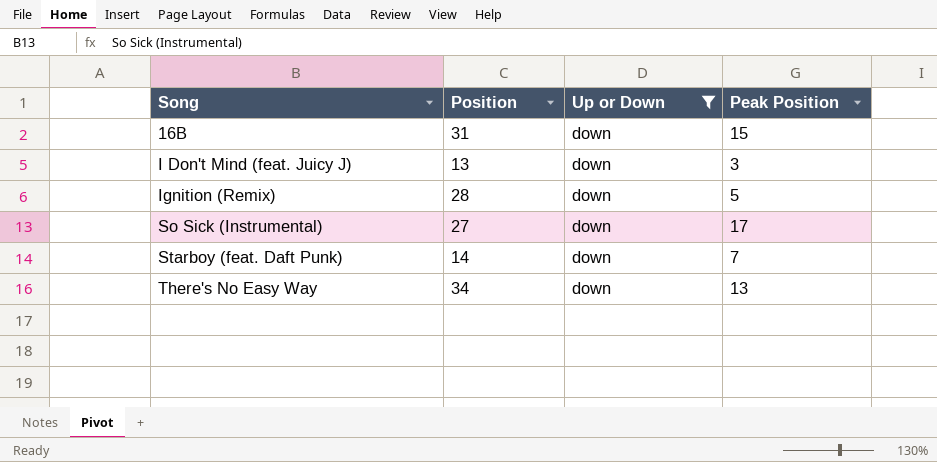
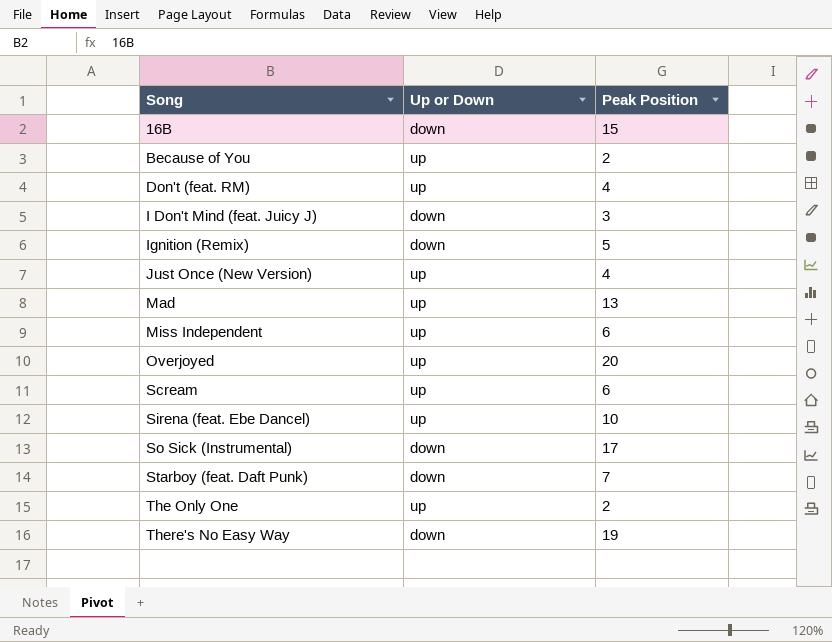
filter: Up or Down = down -> none
column Position | position: 2 -> none
There's No Easy Way | Peak Position: 13 -> 19

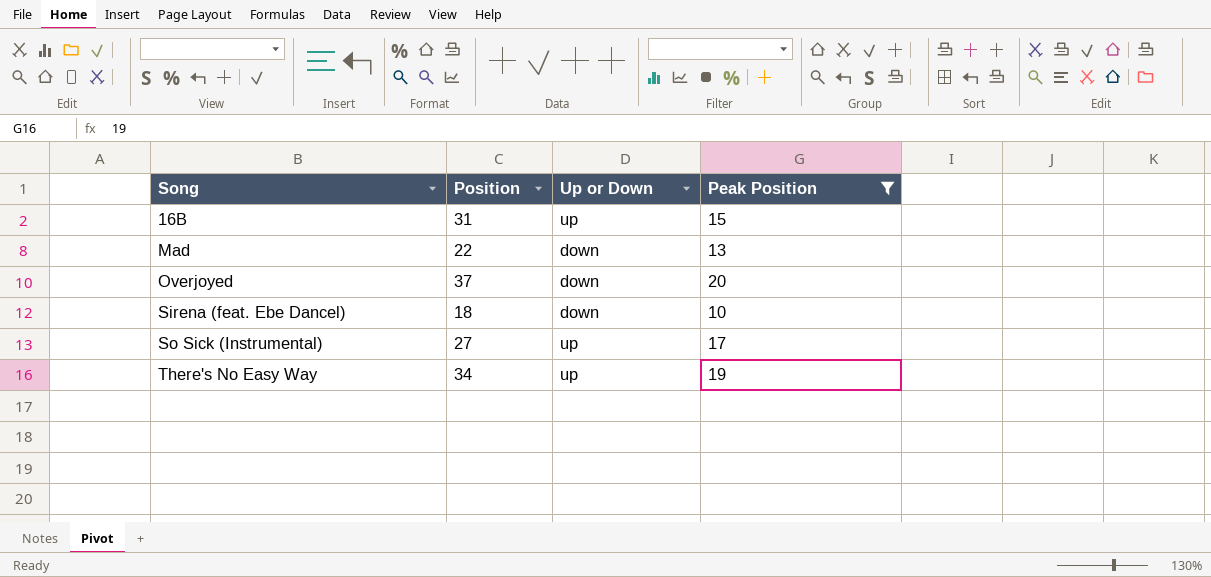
filter: none -> Peak Position >= 10
column Position | position: none -> 2
16B | Up or Down: down -> up
Mad | Up or Down: up -> down
Overjoyed | Up or Down: up -> down
Sirena (feat. Ebe Dancel) | Up or Down: up -> down
So Sick (Instrumental) | Up or Down: down -> up
There's No Easy Way | Up or Down: down -> up

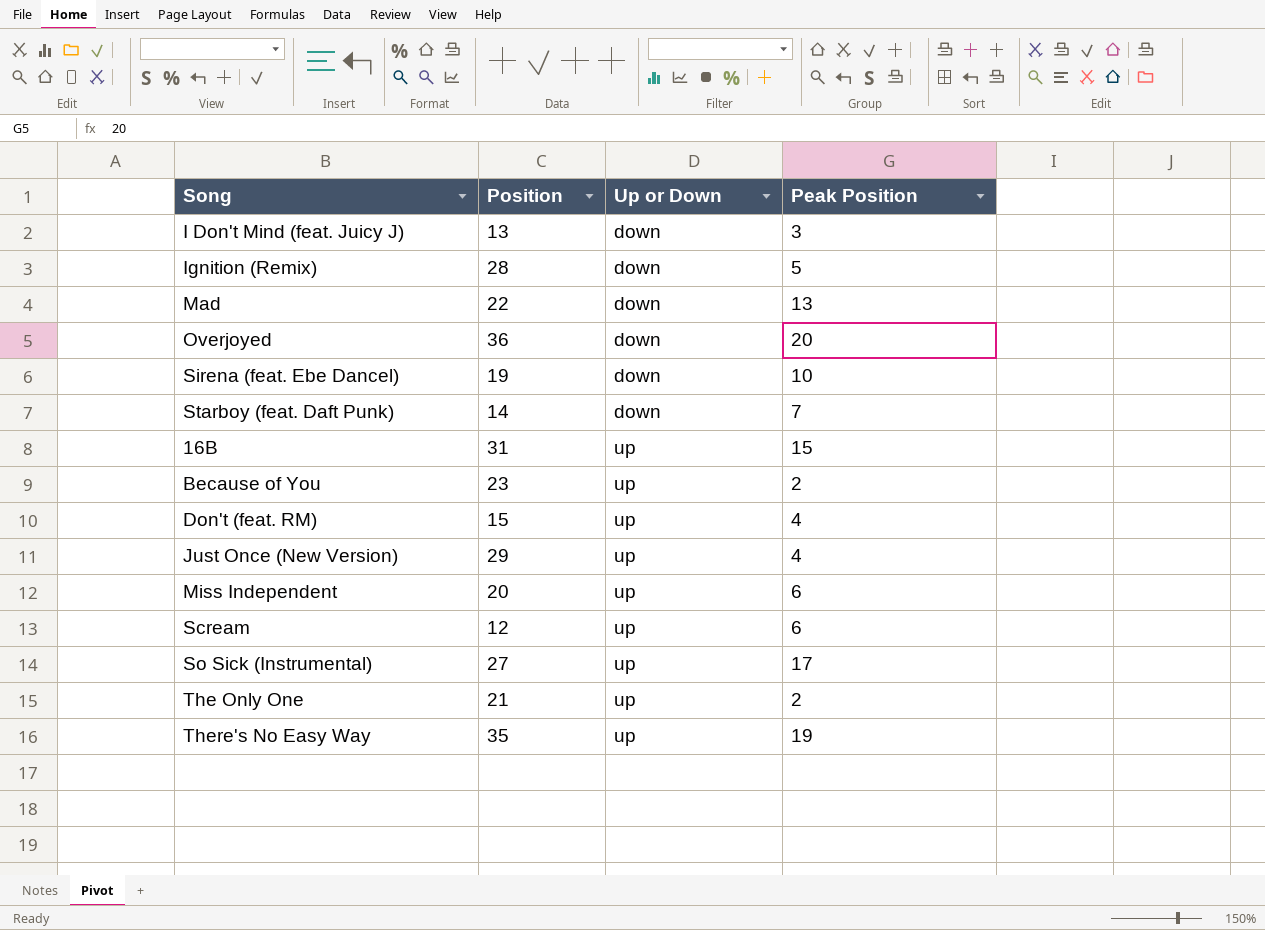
filter: Peak Position >= 10 -> none
row order: Song ascending -> Up or Down ascending
Overjoyed | Position: 37 -> 36
Sirena (feat. Ebe Dancel) | Position: 18 -> 19
There's No Easy Way | Position: 34 -> 35

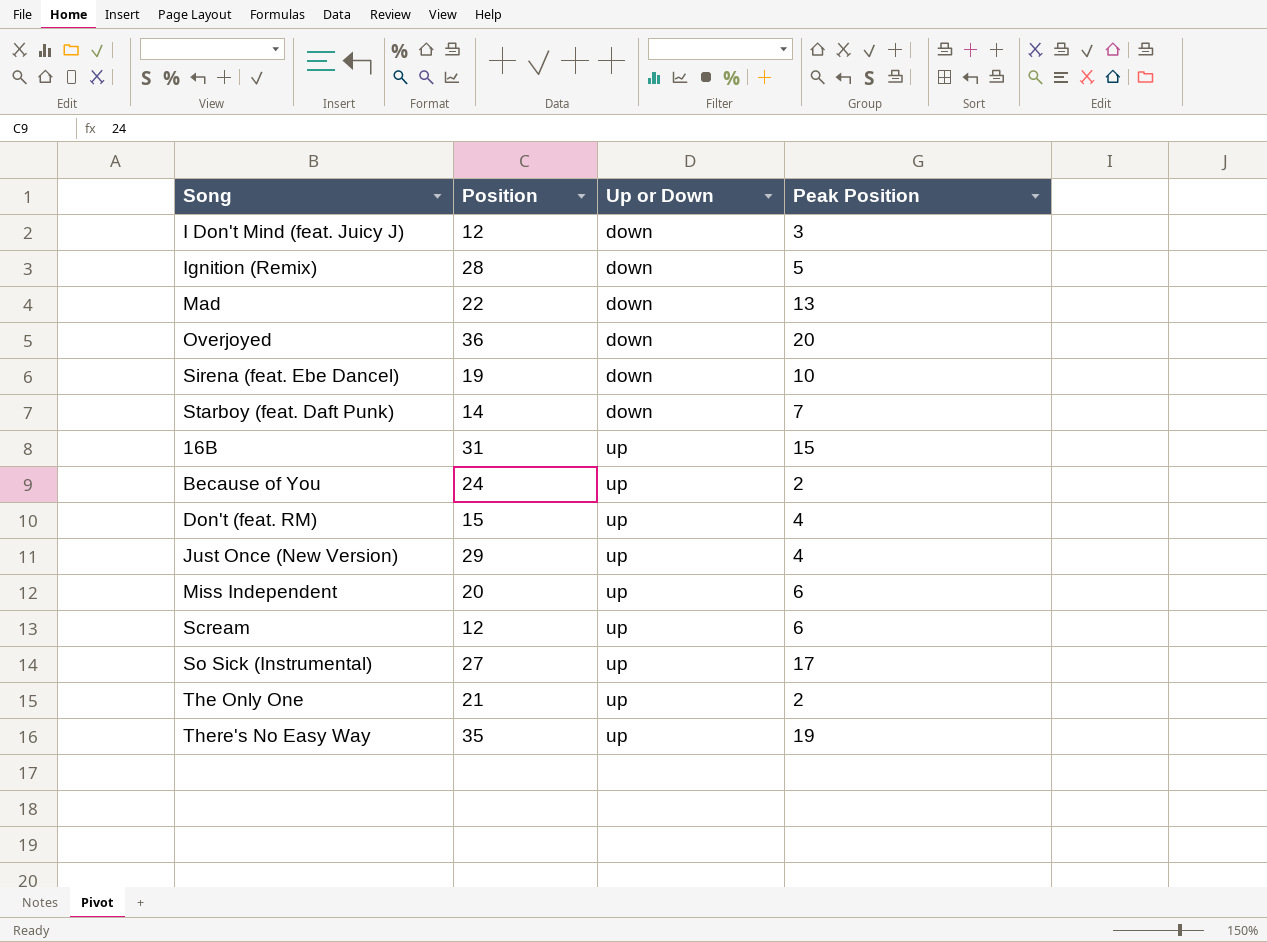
I Don't Mind (feat. Juicy J) | Position: 13 -> 12
Because of You | Position: 23 -> 24

